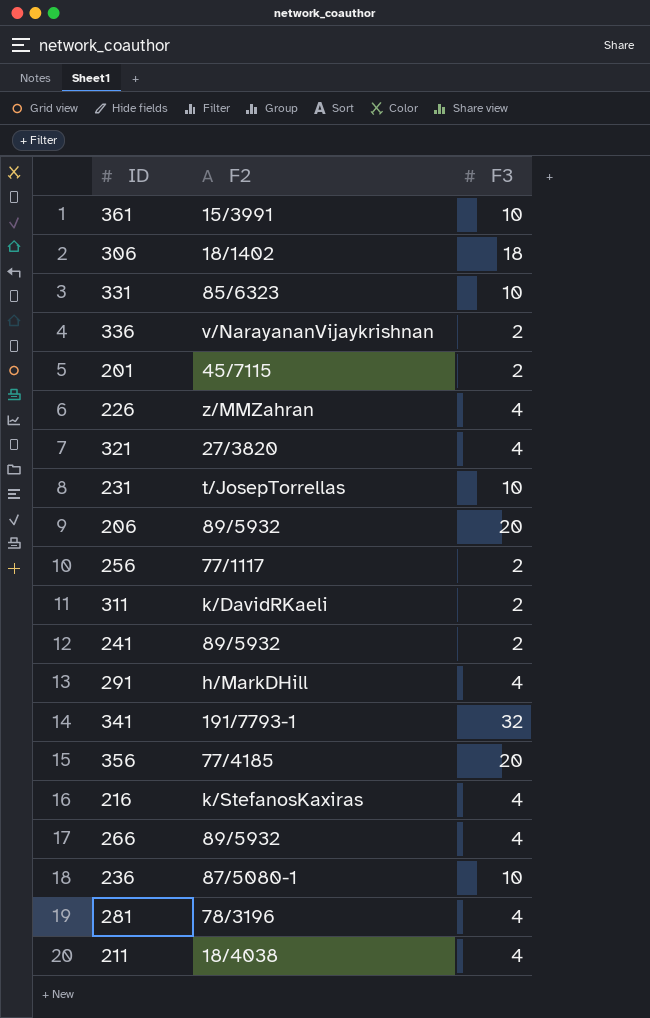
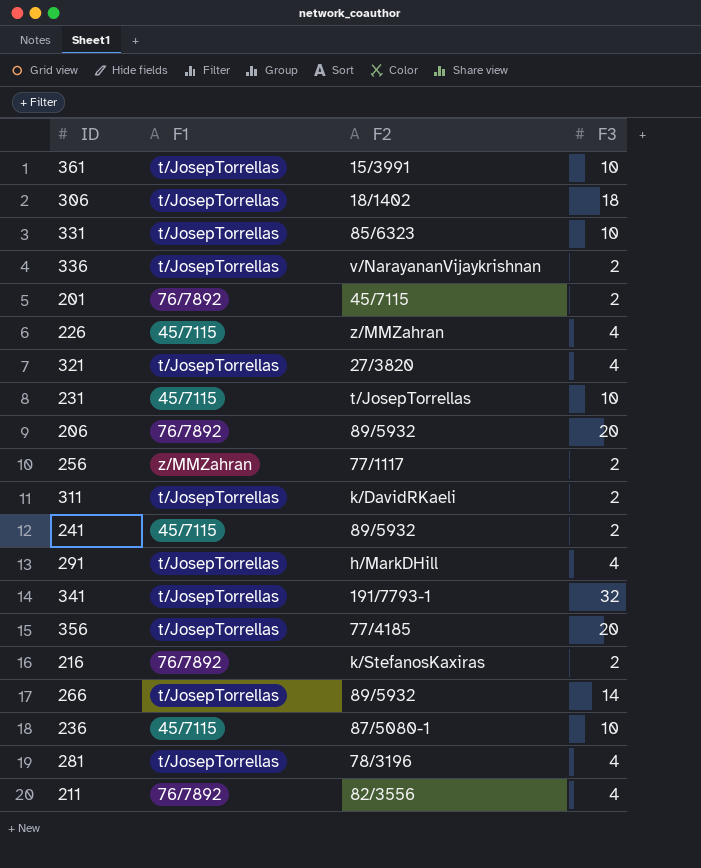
column F1 | position: none -> 2
216 | F3: 4 -> 2
266 | F3: 4 -> 14
211 | F2: 18/4038 -> 82/3556

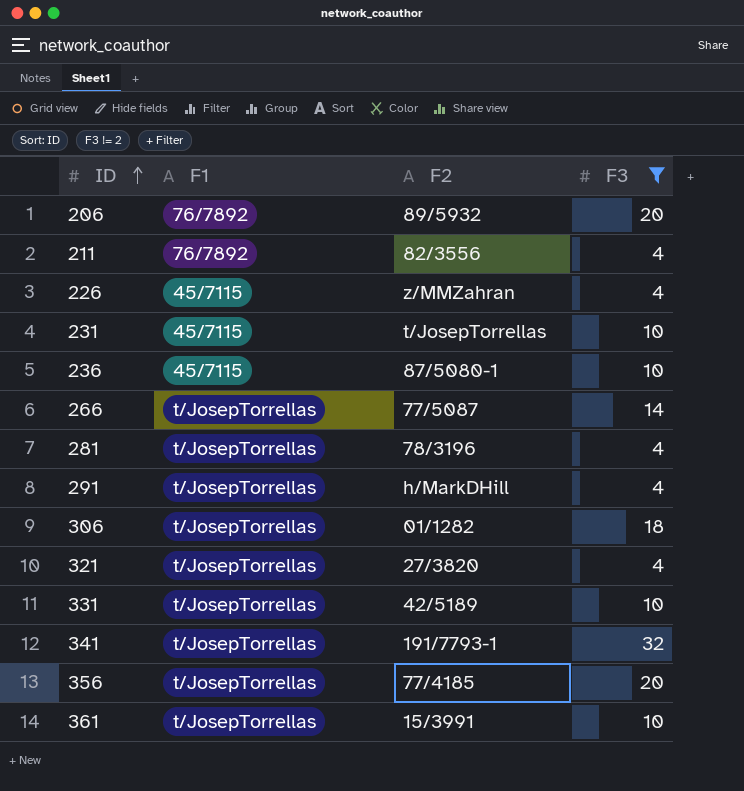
filter: none -> F3 != 2
row order: none -> ID ascending
266 | F2: 89/5932 -> 77/5087
306 | F2: 18/1402 -> 01/1282
331 | F2: 85/6323 -> 42/5189

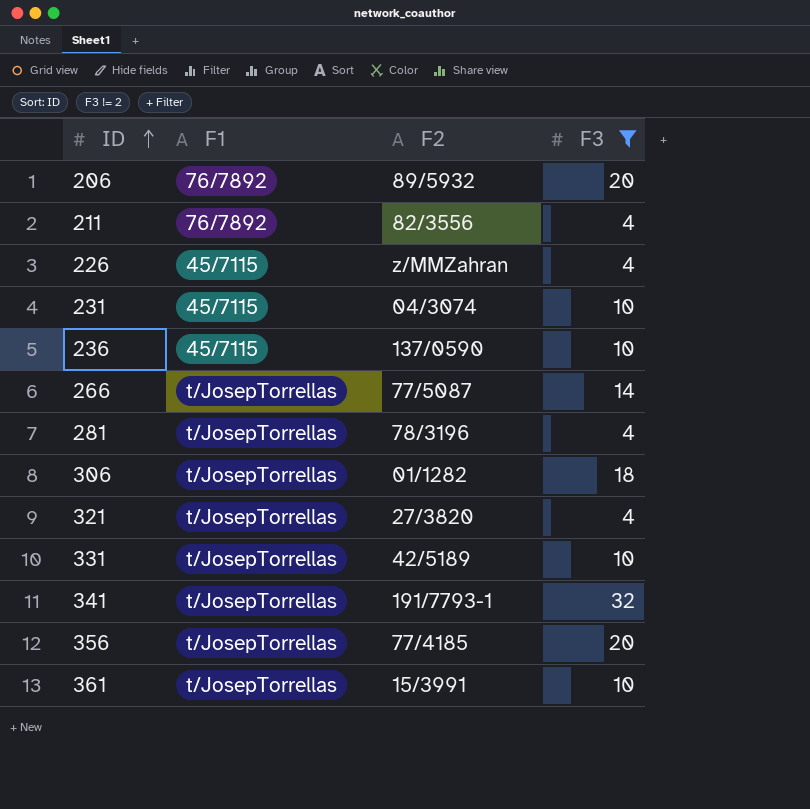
row 291: t/JosepTorrellas | h/MarkDHill | 4 -> none
231 | F2: t/JosepTorrellas -> 04/3074
236 | F2: 87/5080-1 -> 137/0590

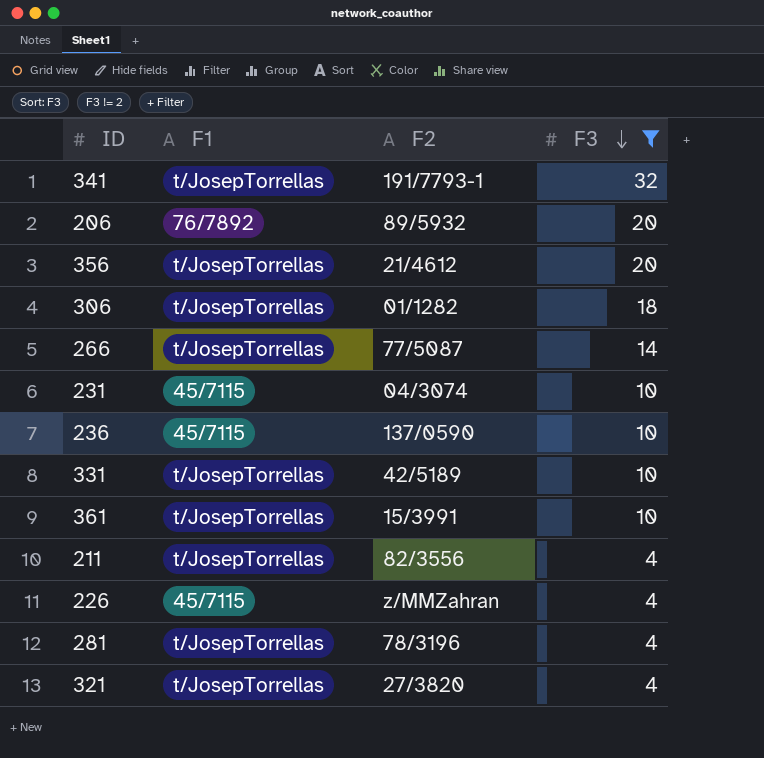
row order: ID ascending -> F3 descending
356 | F2: 77/4185 -> 21/4612
211 | F1: 76/7892 -> t/JosepTorrellas

